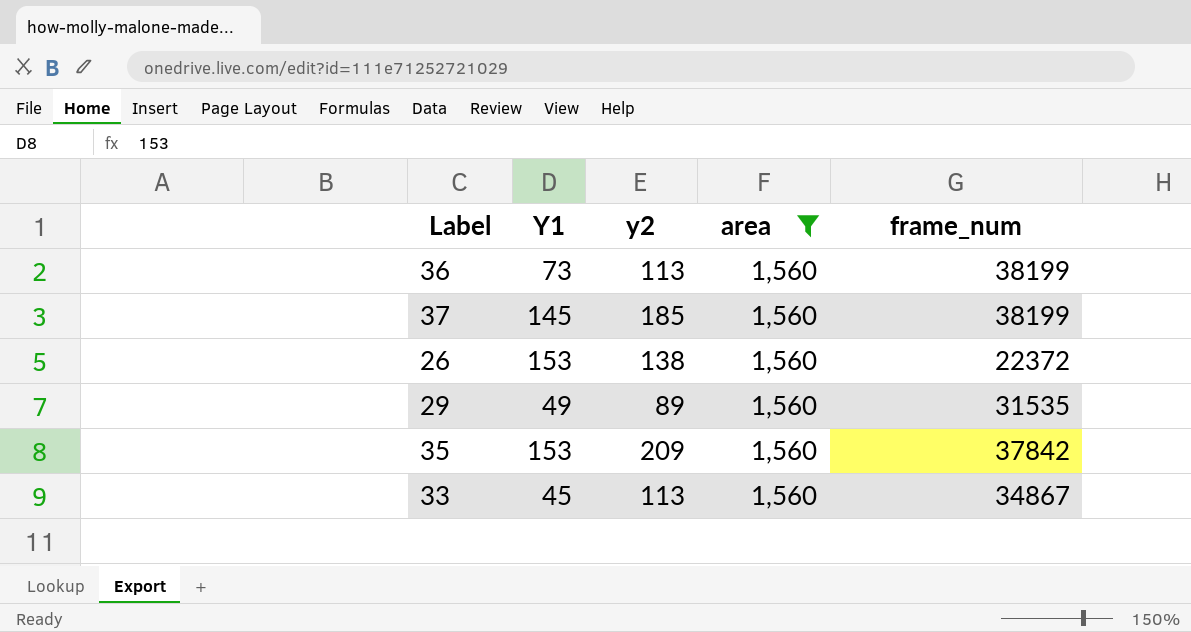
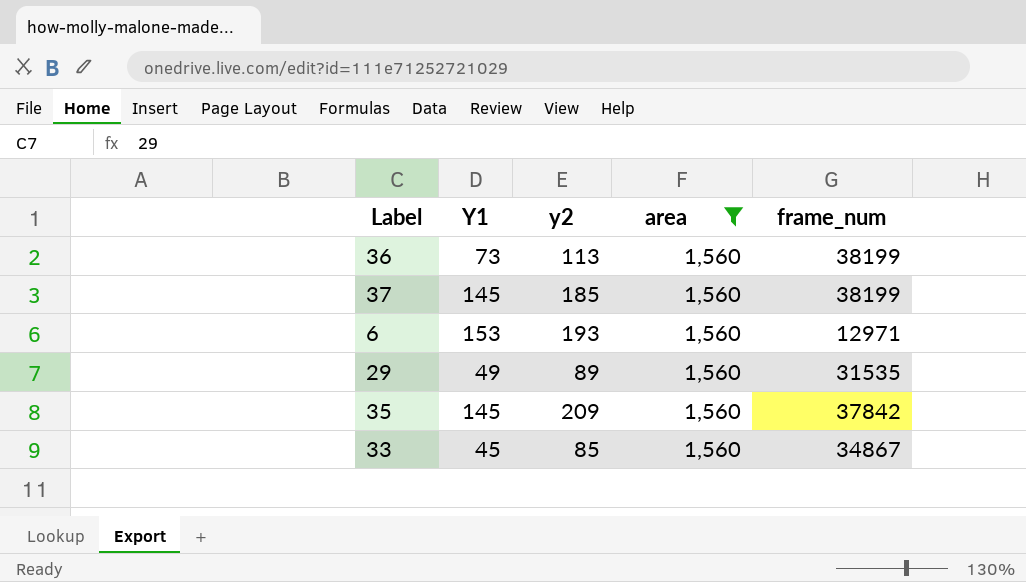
row 26: 153 | 138 | 1,560 | 22372 -> none
row 6: none -> 153 | 193 | 1,560 | 12971
35 | Y1: 153 -> 145
33 | y2: 113 -> 85

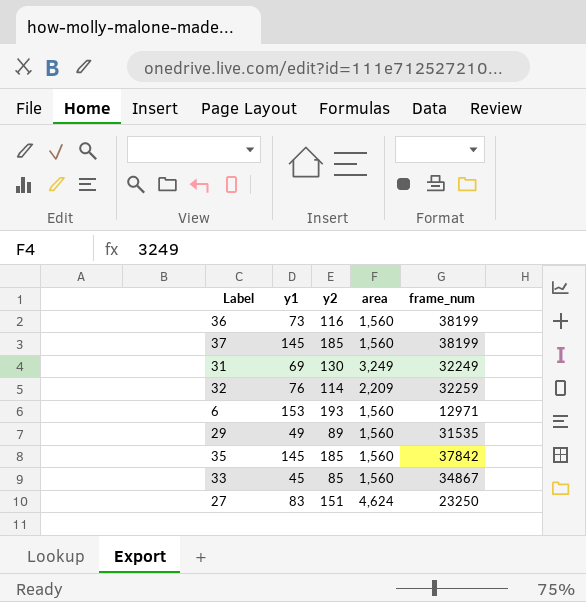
filter: area = 1,560 -> none
column name: Y1 -> y1
36 | y2: 113 -> 116
35 | y2: 209 -> 185

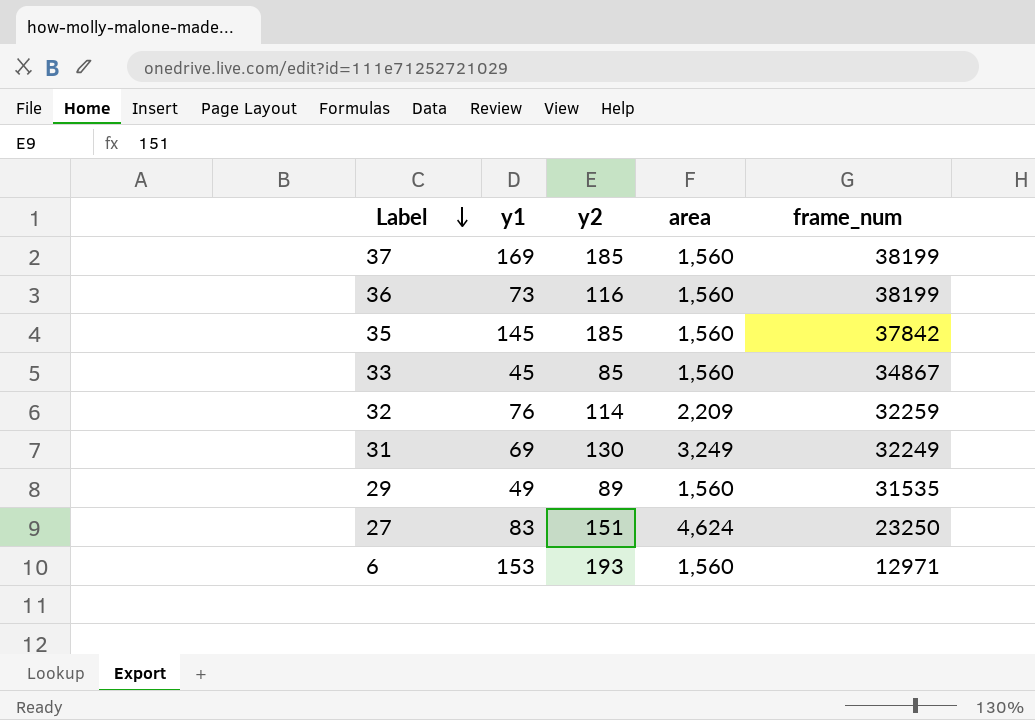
row order: none -> Label descending
37 | y1: 145 -> 169

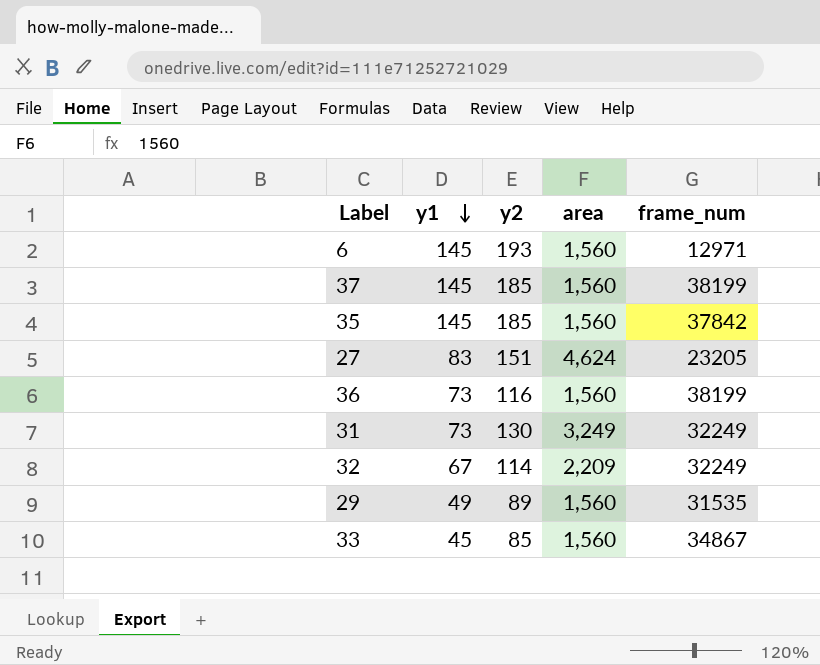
row order: Label descending -> y1 descending
6 | y1: 153 -> 145
37 | y1: 169 -> 145
27 | frame_num: 23250 -> 23205
31 | y1: 69 -> 73
32 | y1: 76 -> 67
32 | frame_num: 32259 -> 32249

